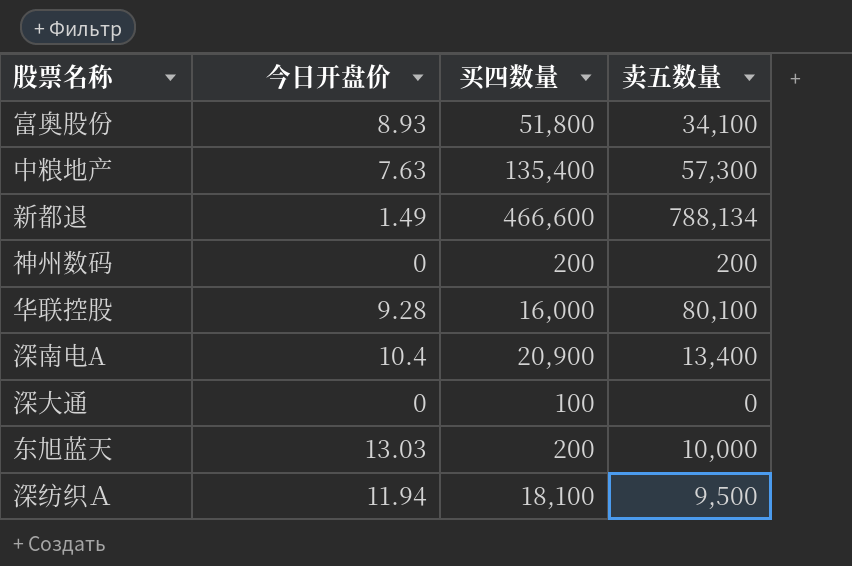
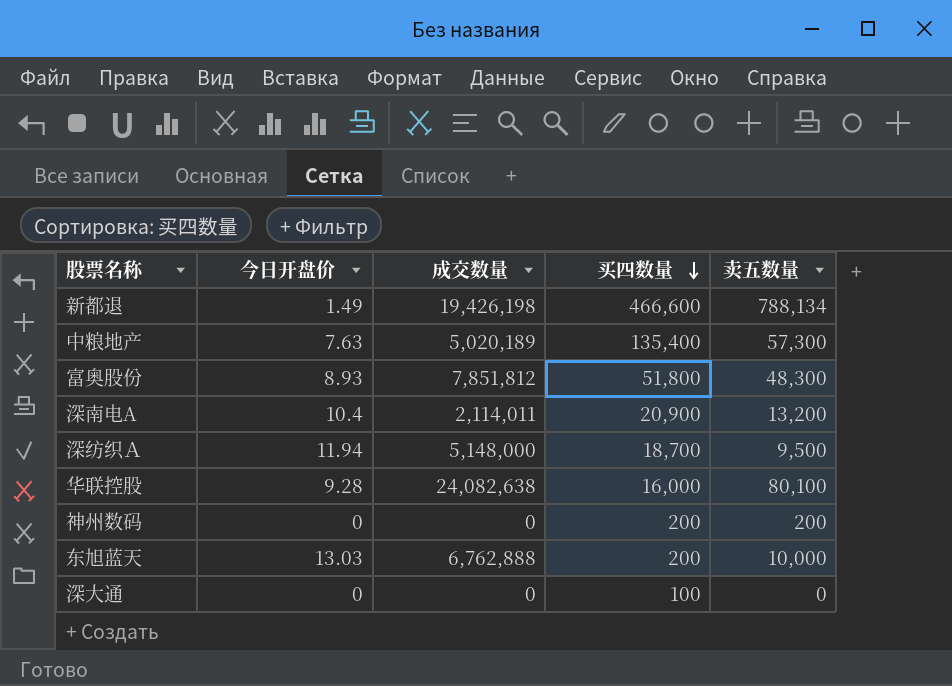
row order: none -> 买四数量 descending
column 成交数量 | position: none -> 3
富奥股份 | 卖五数量: 34,100 -> 48,300
深南电A | 卖五数量: 13,400 -> 13,200
深纺织Ａ | 买四数量: 18,100 -> 18,700

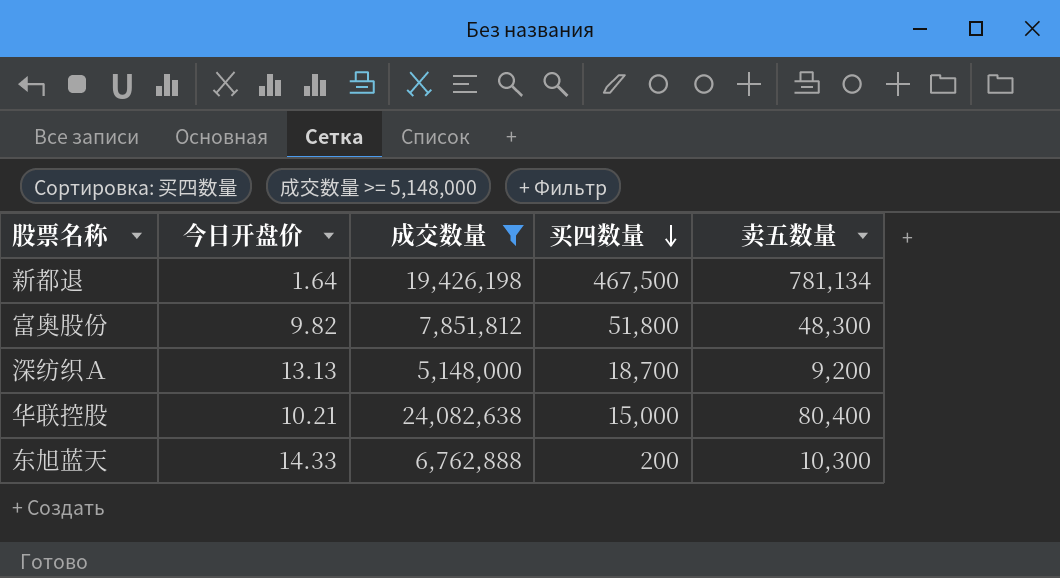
filter: none -> 成交数量 >= 5,148,000
新都退 | 今日开盘价: 1.49 -> 1.64
新都退 | 买四数量: 466,600 -> 467,500
新都退 | 卖五数量: 788,134 -> 781,134
富奥股份 | 今日开盘价: 8.93 -> 9.82
深纺织Ａ | 今日开盘价: 11.94 -> 13.13
深纺织Ａ | 卖五数量: 9,500 -> 9,200
华联控股 | 今日开盘价: 9.28 -> 10.21
华联控股 | 买四数量: 16,000 -> 15,000
华联控股 | 卖五数量: 80,100 -> 80,400
东旭蓝天 | 今日开盘价: 13.03 -> 14.33
东旭蓝天 | 卖五数量: 10,000 -> 10,300

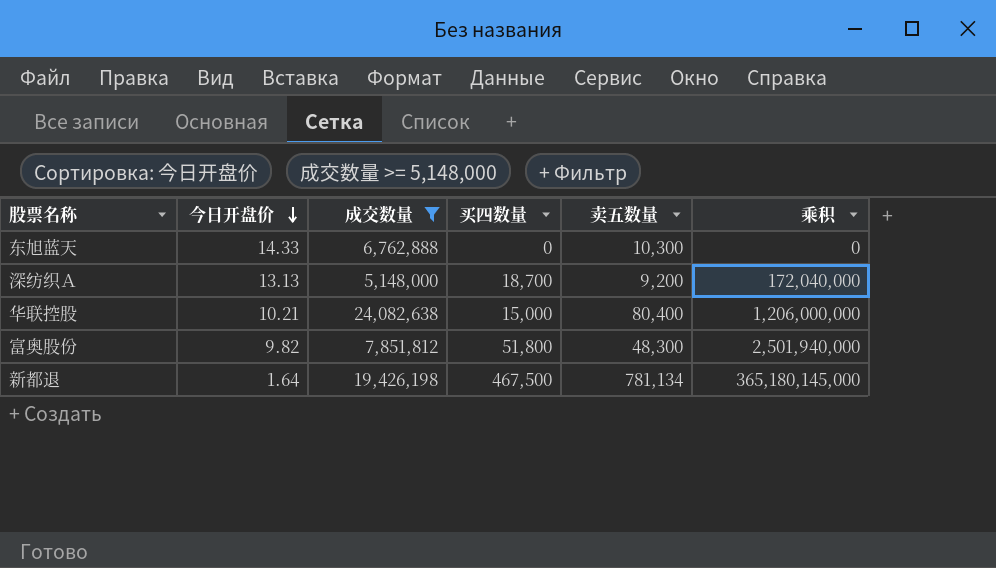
row order: 买四数量 descending -> 今日开盘价 descending
column 乘积 | formula: none -> [买四数量] * [卖五数量]
东旭蓝天 | 买四数量: 200 -> 0

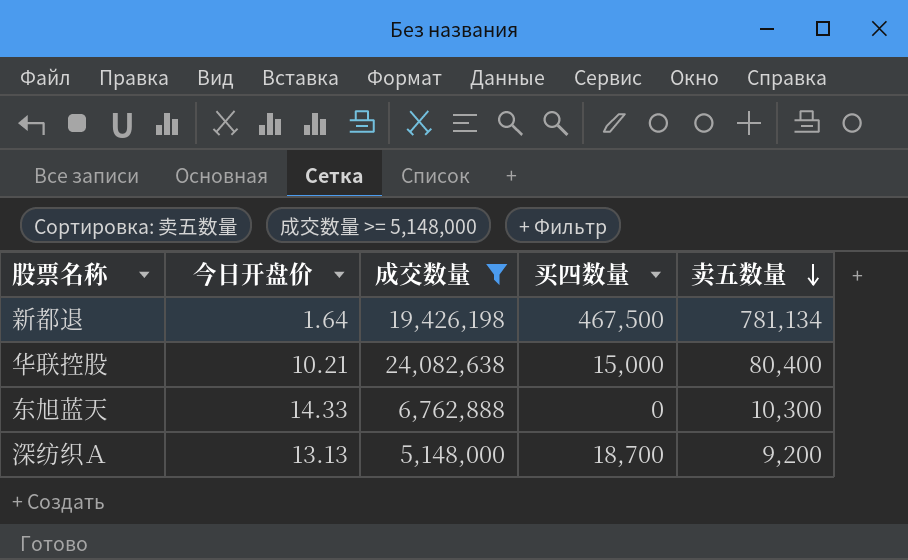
row order: 今日开盘价 descending -> 卖五数量 descending
column 乘积 | formula: [买四数量] * [卖五数量] -> none
row 富奥股份: 9.82 | 7,851,812 | 51,800 | 48,300 | 2,501,940,000 -> none

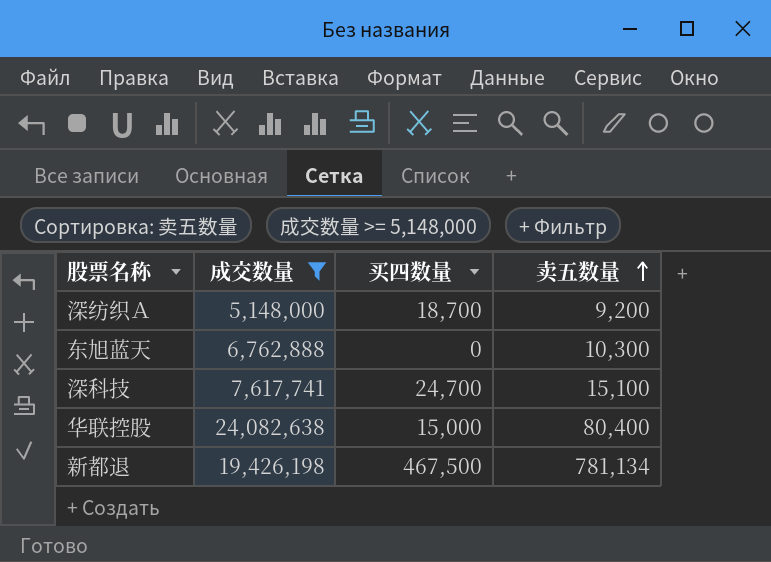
row order: 卖五数量 descending -> 卖五数量 ascending
column 今日开盘价 | position: 2 -> none
row 深科技: none -> 7,617,741 | 24,700 | 15,100

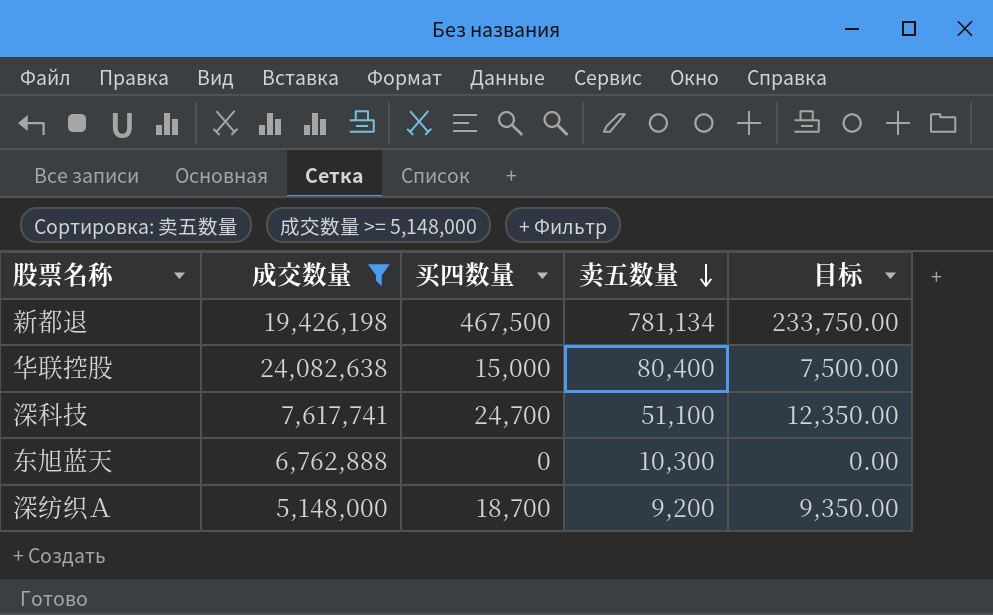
row order: 卖五数量 ascending -> 卖五数量 descending
column 目标 | formula: none -> [买四数量] * 0.5
深科技 | 卖五数量: 15,100 -> 51,100

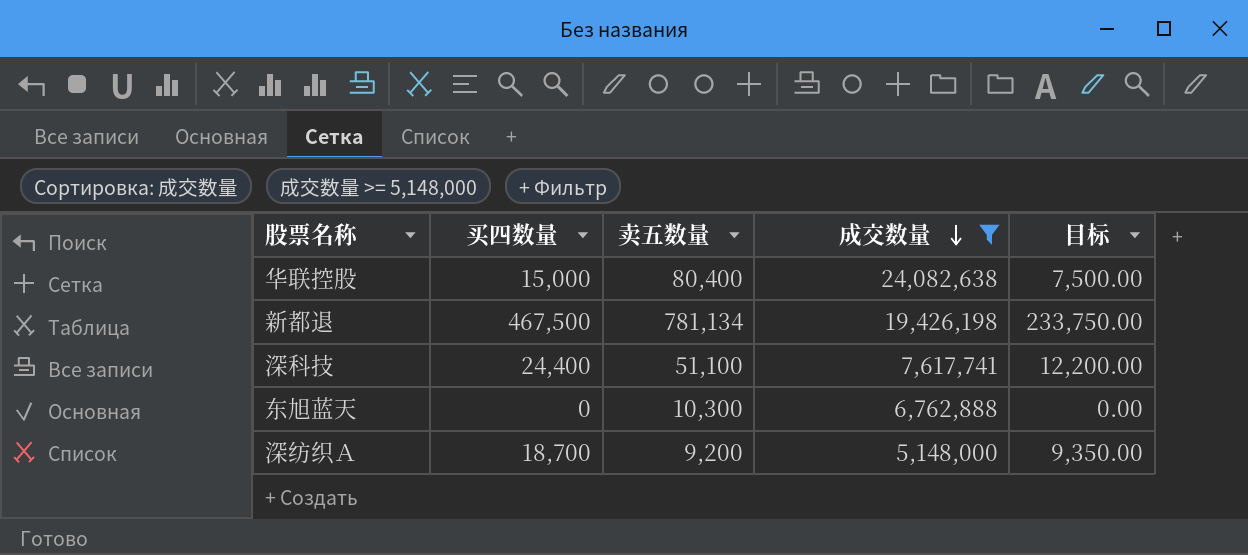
row order: 卖五数量 descending -> 成交数量 descending
column 成交数量 | position: 2 -> 4
深科技 | 买四数量: 24,700 -> 24,400
深科技 | 目标: 12,350.00 -> 12,200.00

